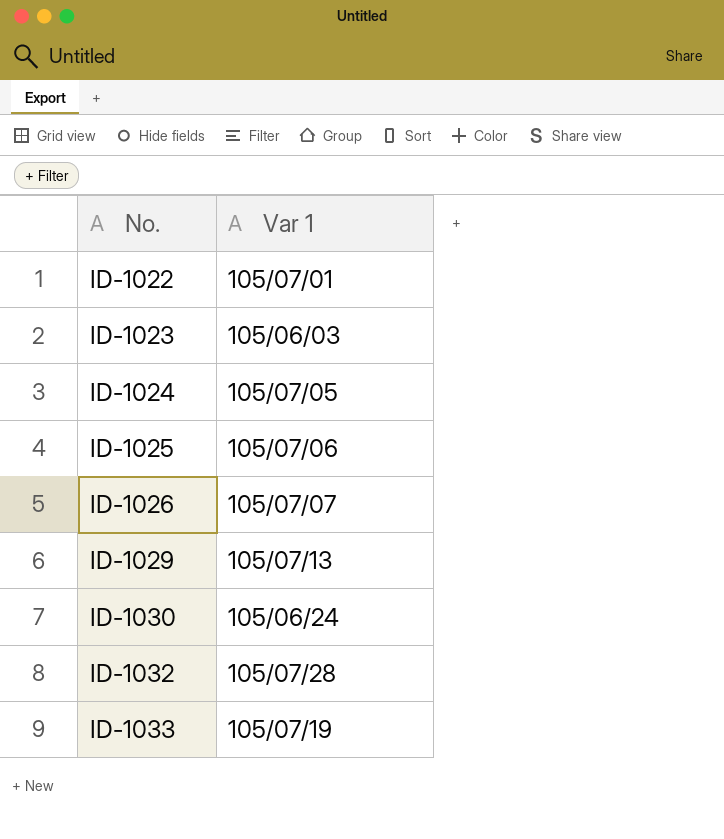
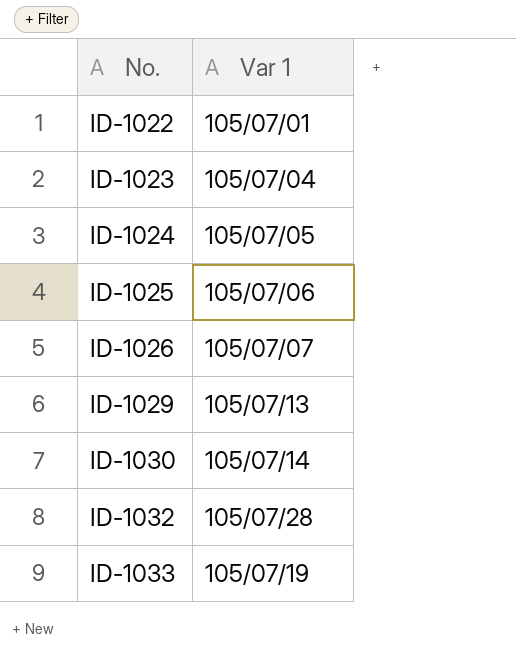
ID-1023 | Var 1: 105/06/03 -> 105/07/04
ID-1030 | Var 1: 105/06/24 -> 105/07/14

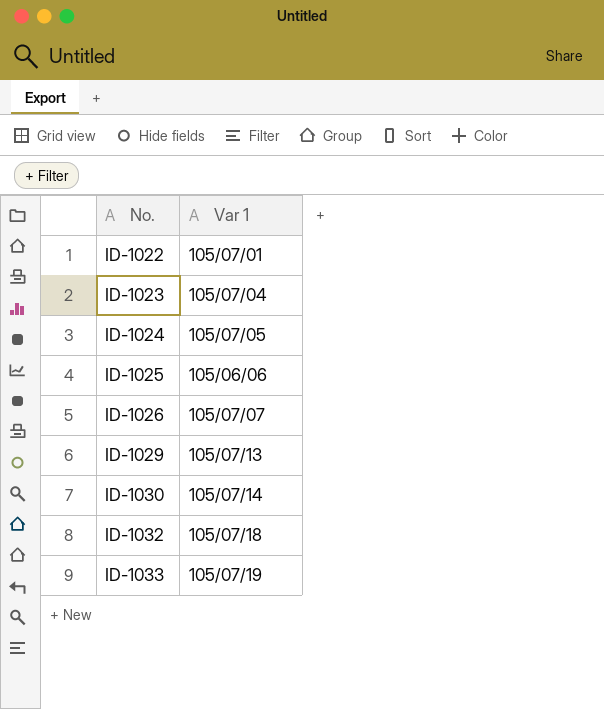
ID-1025 | Var 1: 105/07/06 -> 105/06/06
ID-1032 | Var 1: 105/07/28 -> 105/07/18

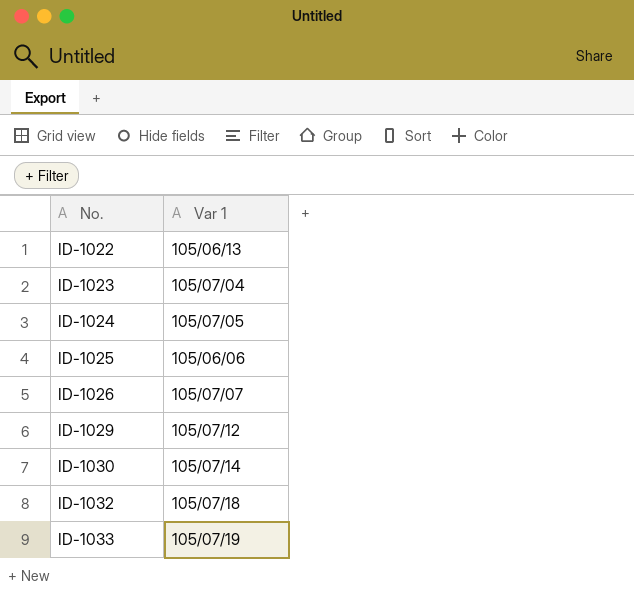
ID-1022 | Var 1: 105/07/01 -> 105/06/13
ID-1029 | Var 1: 105/07/13 -> 105/07/12

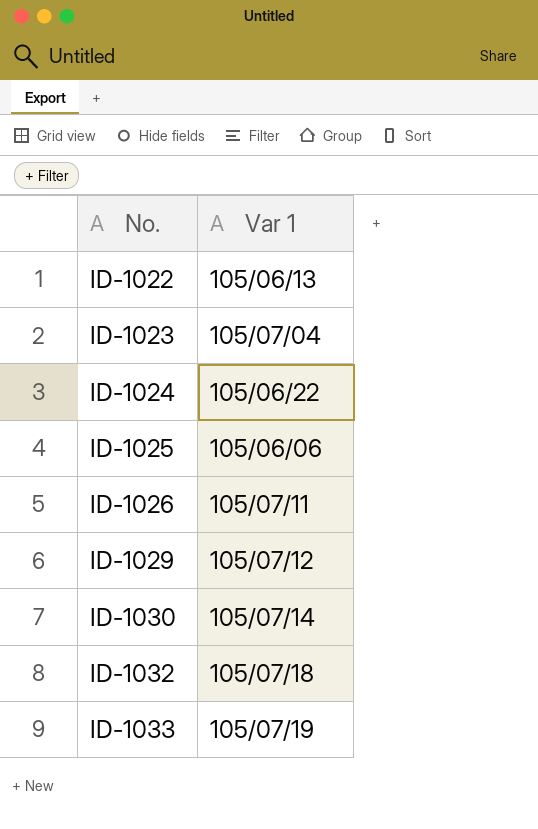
ID-1024 | Var 1: 105/07/05 -> 105/06/22
ID-1026 | Var 1: 105/07/07 -> 105/07/11

